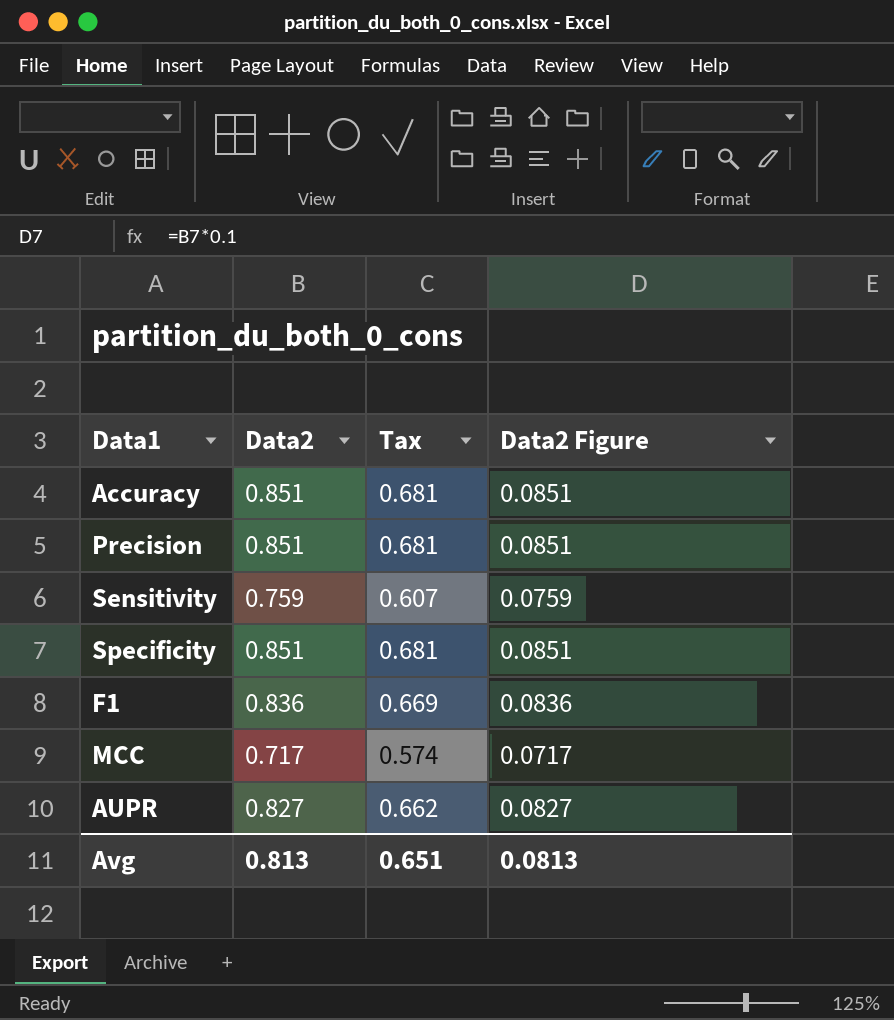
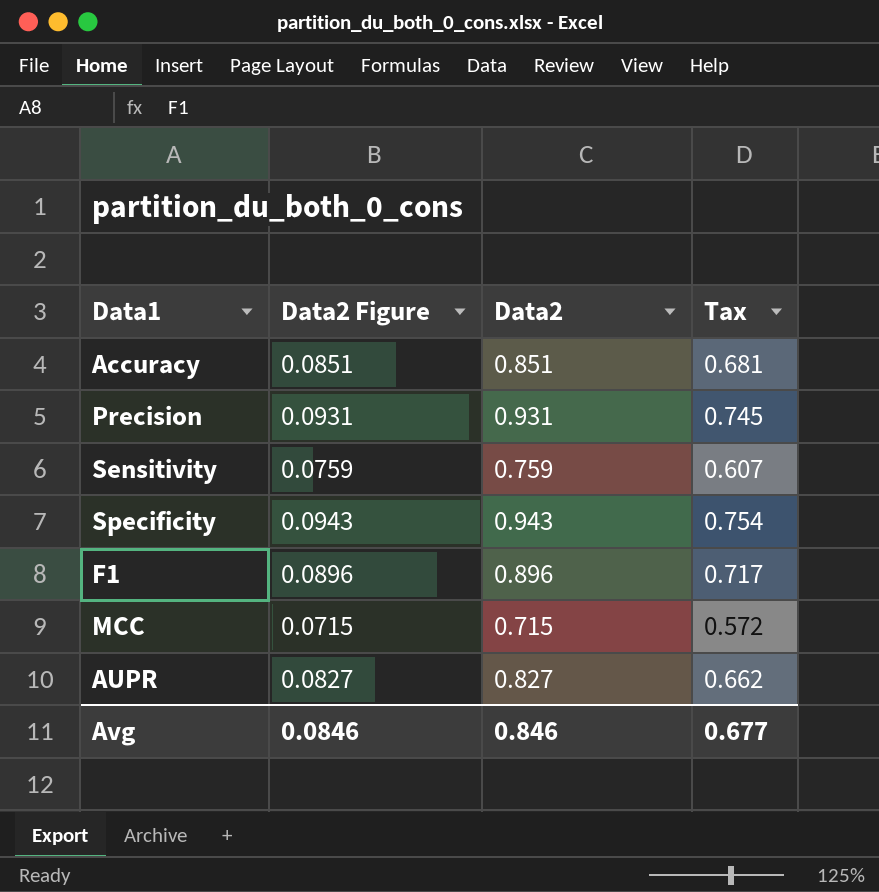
column Data2 Figure | position: 4 -> 2
Precision | Data2 Figure: 0.0851 -> 0.0931
Precision | Data2: 0.851 -> 0.931
Precision | Tax: 0.681 -> 0.745
Specificity | Data2 Figure: 0.0851 -> 0.0943
Specificity | Data2: 0.851 -> 0.943
Specificity | Tax: 0.681 -> 0.754
F1 | Data2 Figure: 0.0836 -> 0.0896
F1 | Data2: 0.836 -> 0.896
F1 | Tax: 0.669 -> 0.717
MCC | Data2 Figure: 0.0717 -> 0.0715
MCC | Data2: 0.717 -> 0.715
MCC | Tax: 0.574 -> 0.572
Avg | Data2 Figure: 0.0813 -> 0.0846
Avg | Data2: 0.813 -> 0.846
Avg | Tax: 0.651 -> 0.677

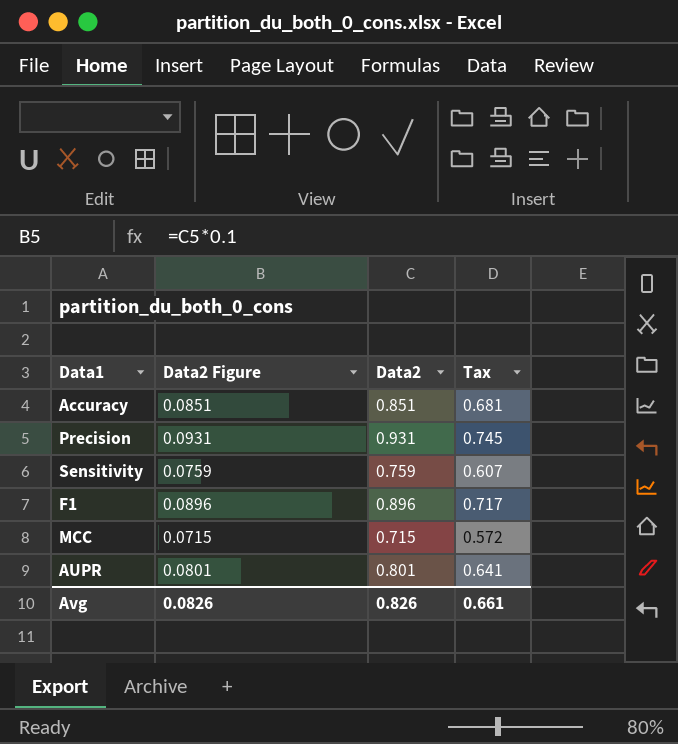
row Specificity: 0.0943 | 0.943 | 0.754 -> none
AUPR | Data2 Figure: 0.0827 -> 0.0801
AUPR | Data2: 0.827 -> 0.801
AUPR | Tax: 0.662 -> 0.641
Avg | Data2 Figure: 0.0846 -> 0.0826
Avg | Data2: 0.846 -> 0.826
Avg | Tax: 0.677 -> 0.661

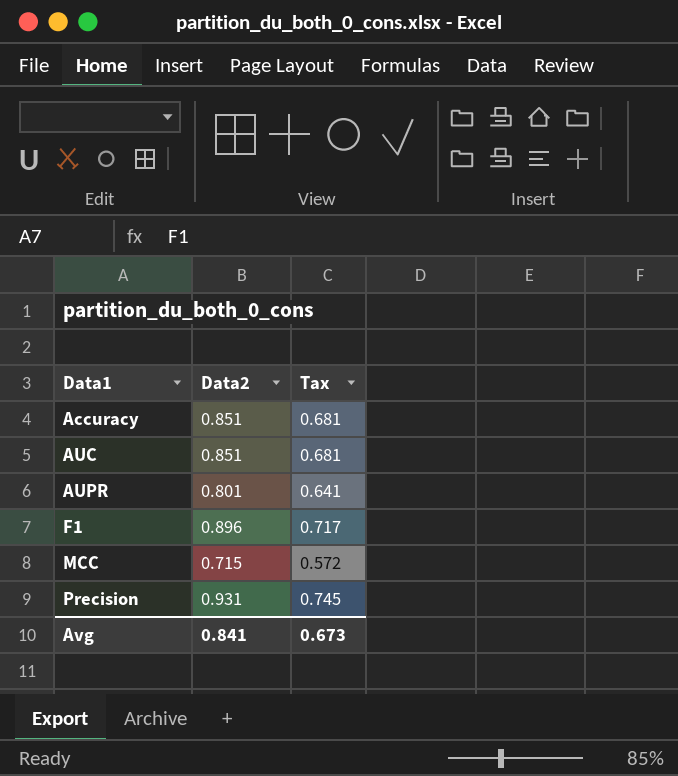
row order: none -> Data1 ascending
column Data2 Figure | formula: [Data2] * 0.1 -> none
row Sensitivity: 0.0759 | 0.759 | 0.607 -> none
row AUC: none -> 0.851 | 0.681
Avg | Data2: 0.826 -> 0.841
Avg | Tax: 0.661 -> 0.673

